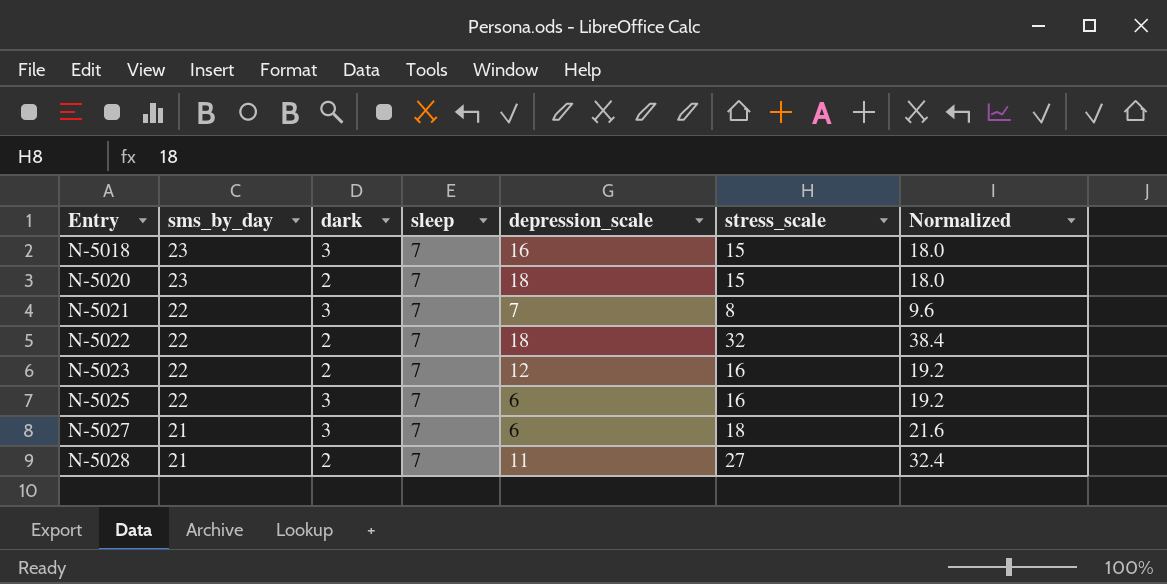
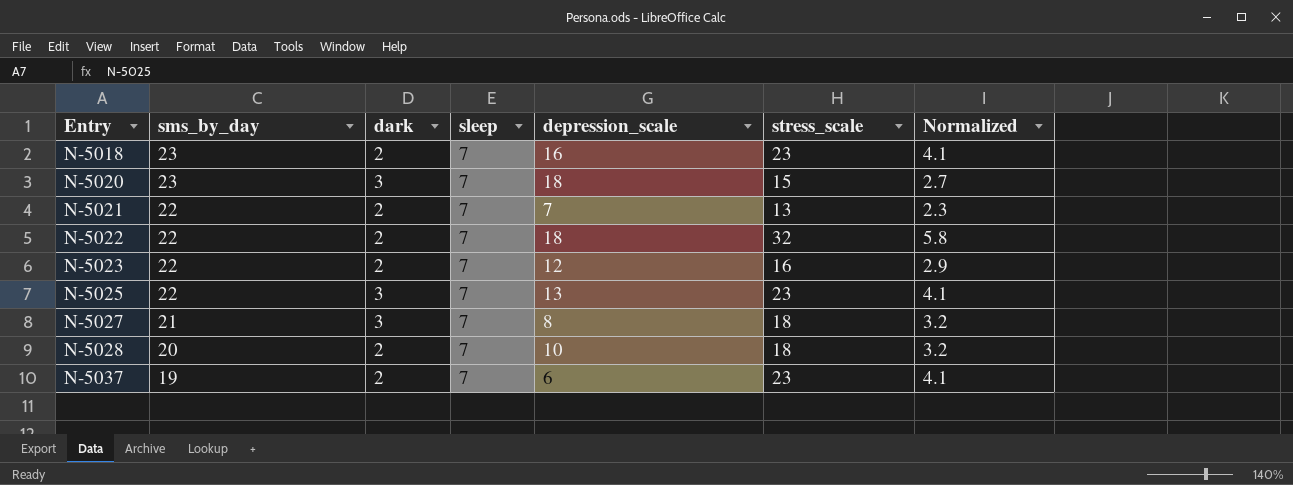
column Normalized | formula: [stress_scale] * 1.2 -> [stress_scale] * 0.18
N-5018 | dark: 3 -> 2
N-5018 | stress_scale: 15 -> 23
N-5020 | dark: 2 -> 3
N-5021 | dark: 3 -> 2
N-5021 | stress_scale: 8 -> 13
N-5025 | depression_scale: 6 -> 13
N-5025 | stress_scale: 16 -> 23
N-5027 | depression_scale: 6 -> 8
N-5028 | sms_by_day: 21 -> 20
N-5028 | depression_scale: 11 -> 10
N-5028 | stress_scale: 27 -> 18
row N-5037: none -> 19 | 2 | 7 | 6 | 23 | 4.1

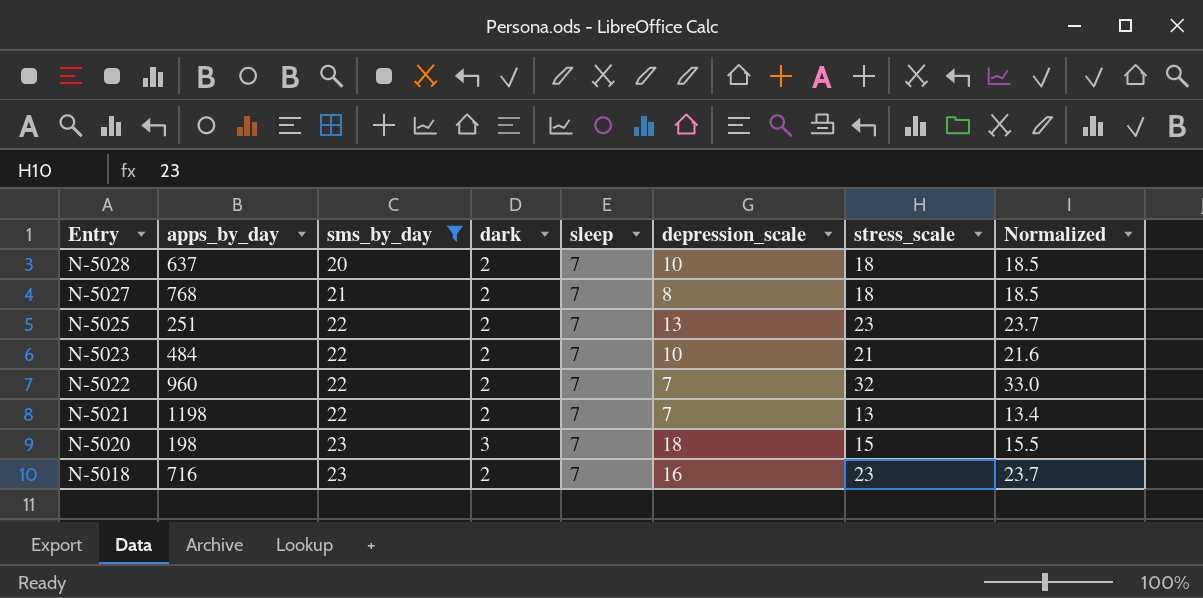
filter: none -> sms_by_day != 19
row order: Entry ascending -> Entry descending
column apps_by_day | position: none -> 2
column Normalized | formula: [stress_scale] * 0.18 -> [stress_scale] * 1.03
N-5027 | dark: 3 -> 2
N-5025 | dark: 3 -> 2
N-5023 | depression_scale: 12 -> 10
N-5023 | stress_scale: 16 -> 21
N-5022 | depression_scale: 18 -> 7

